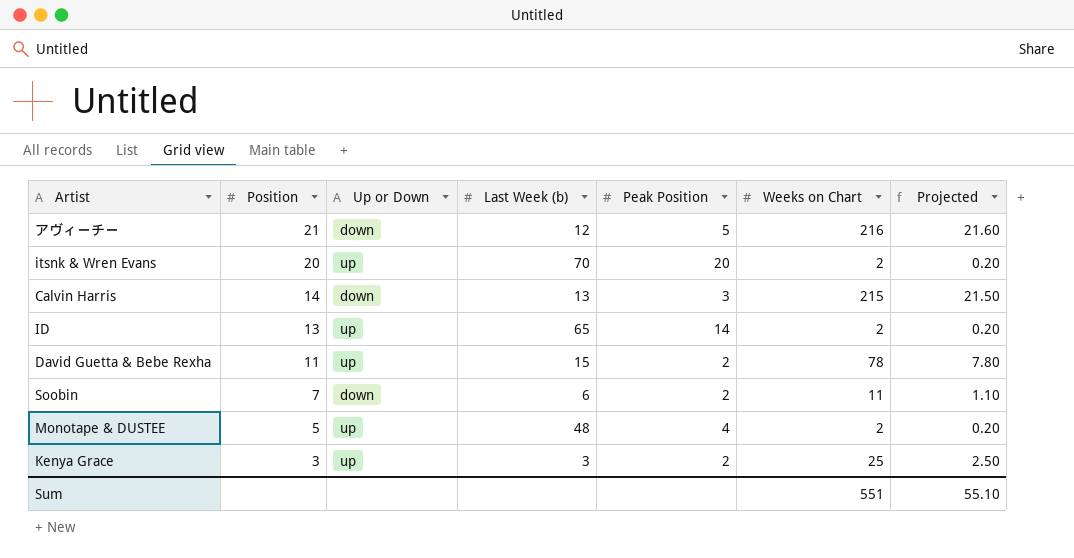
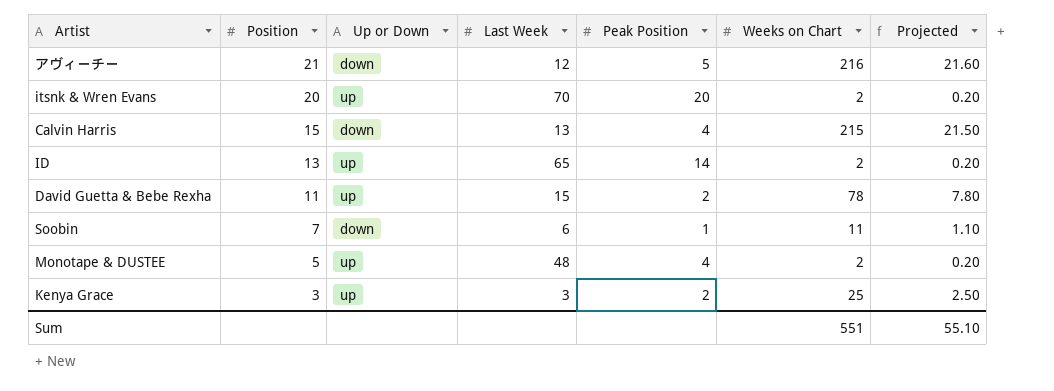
column name: Last Week (b) -> Last Week
Calvin Harris | Position: 14 -> 15
Calvin Harris | Peak Position: 3 -> 4
Soobin | Peak Position: 2 -> 1

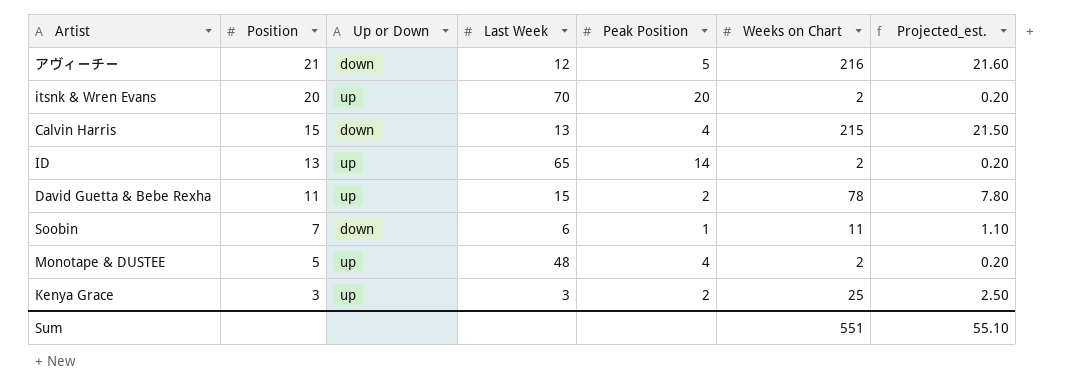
column name: Projected -> Projected_est.

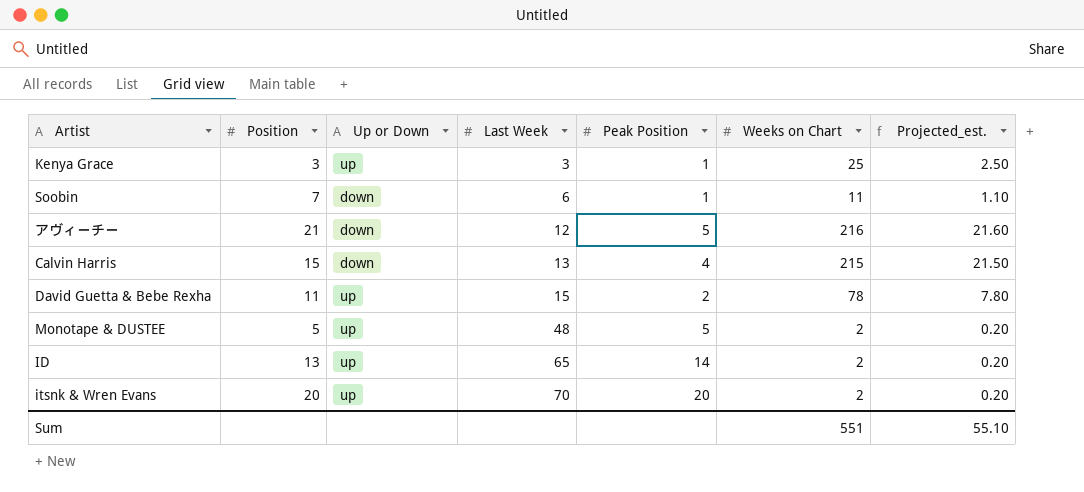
row order: Position descending -> Last Week ascending
Kenya Grace | Peak Position: 2 -> 1
Monotape & DUSTEE | Peak Position: 4 -> 5

